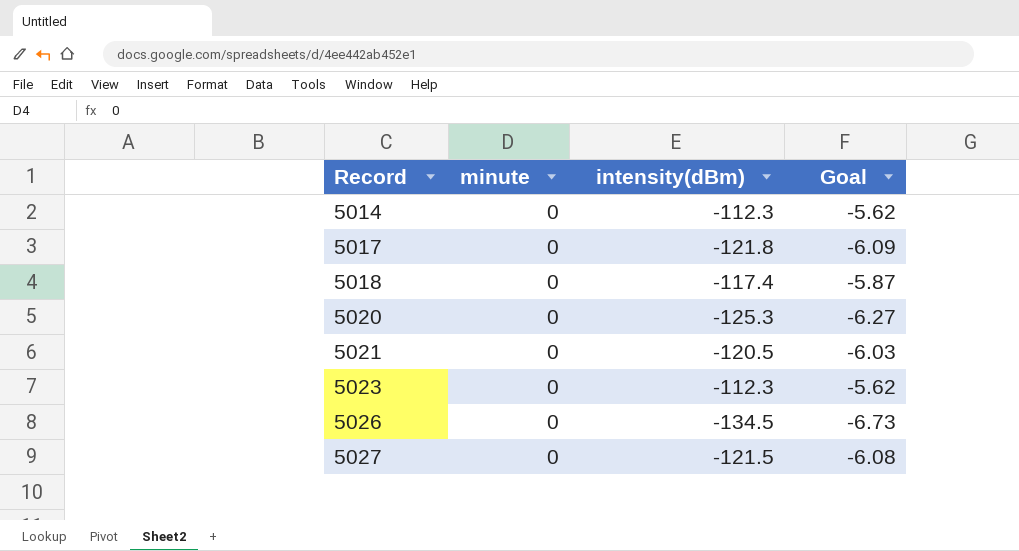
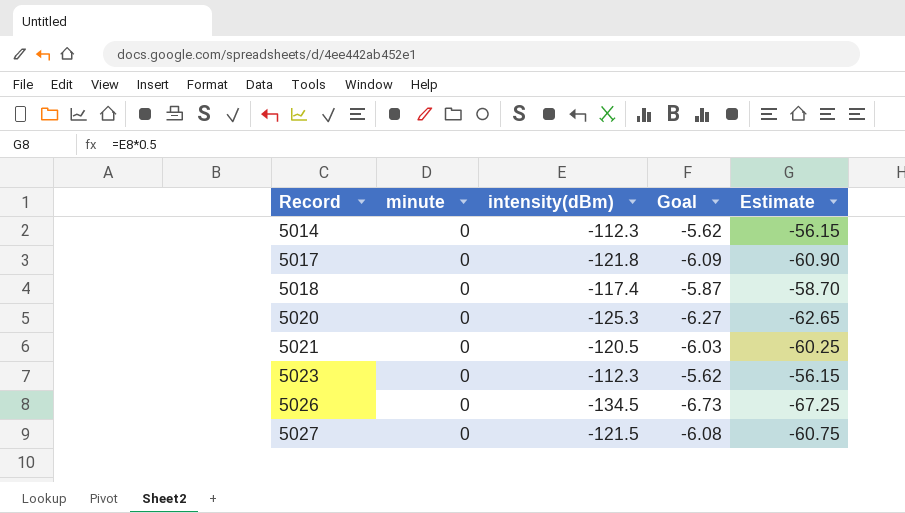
column Estimate | formula: none -> [intensity(dBm)] * 0.5

